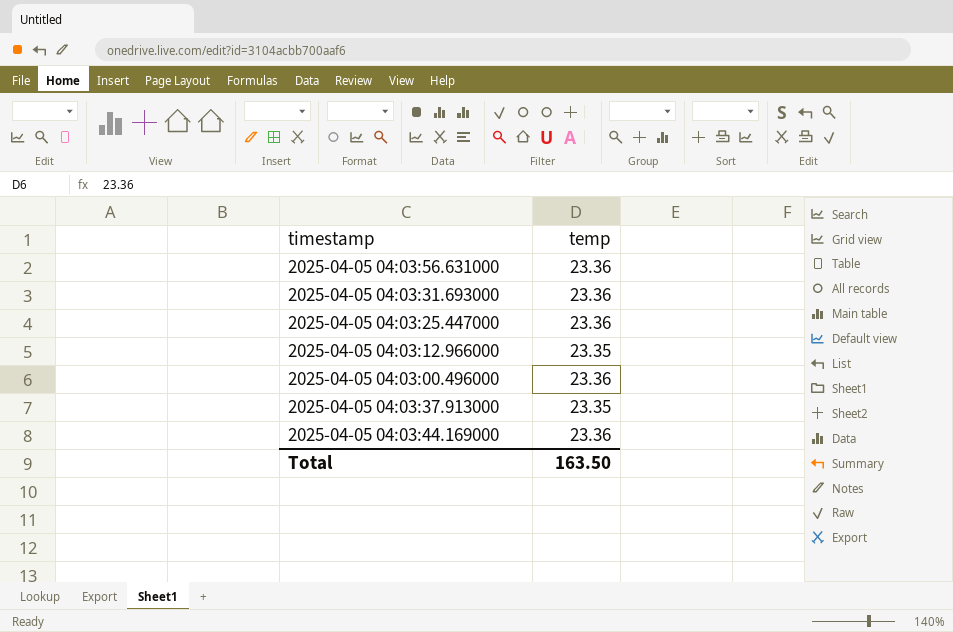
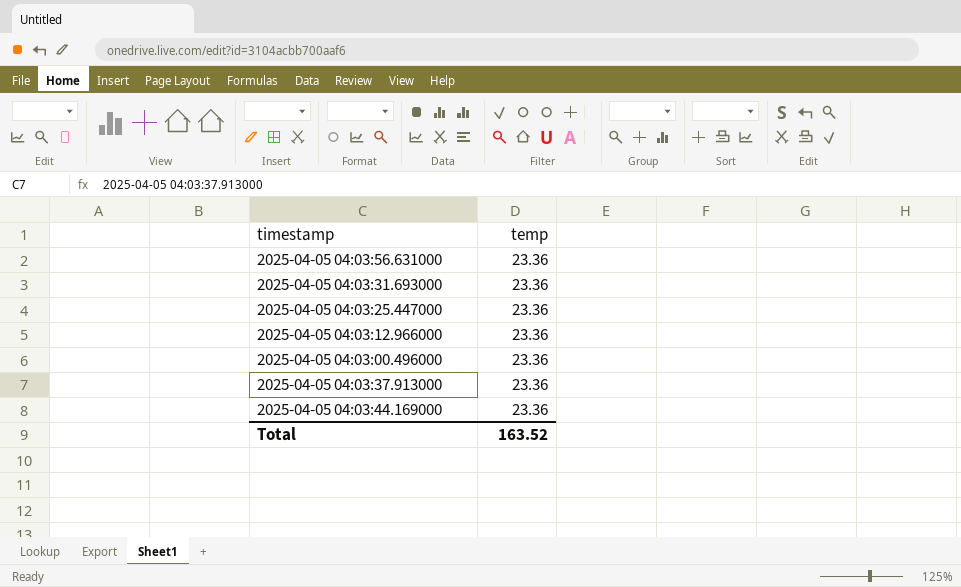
2025-04-05 04:03:12.966000 | temp: 23.35 -> 23.36
2025-04-05 04:03:37.913000 | temp: 23.35 -> 23.36
Total | temp: 163.50 -> 163.52

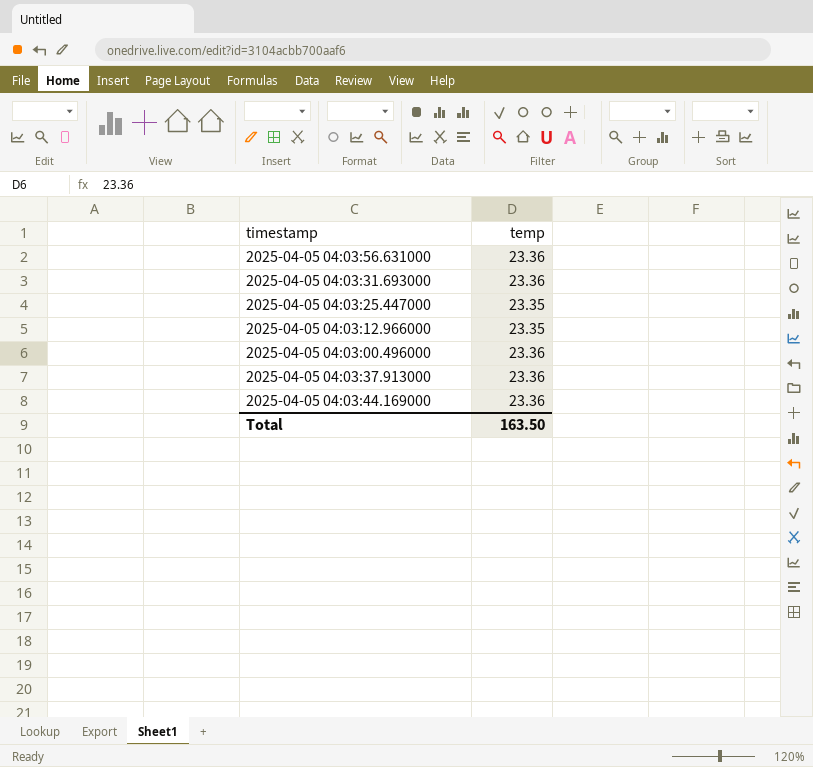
2025-04-05 04:03:25.447000 | temp: 23.36 -> 23.35
2025-04-05 04:03:12.966000 | temp: 23.36 -> 23.35
Total | temp: 163.52 -> 163.50

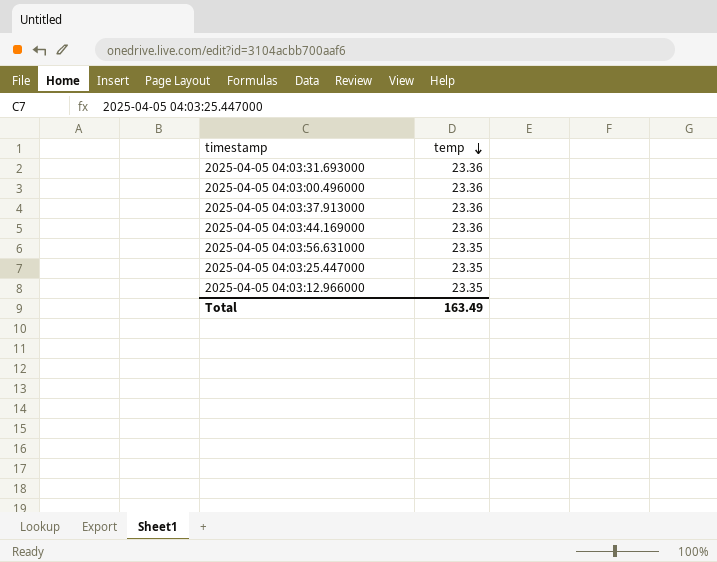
row order: none -> temp descending
2025-04-05 04:03:56.631000 | temp: 23.36 -> 23.35
Total | temp: 163.50 -> 163.49

